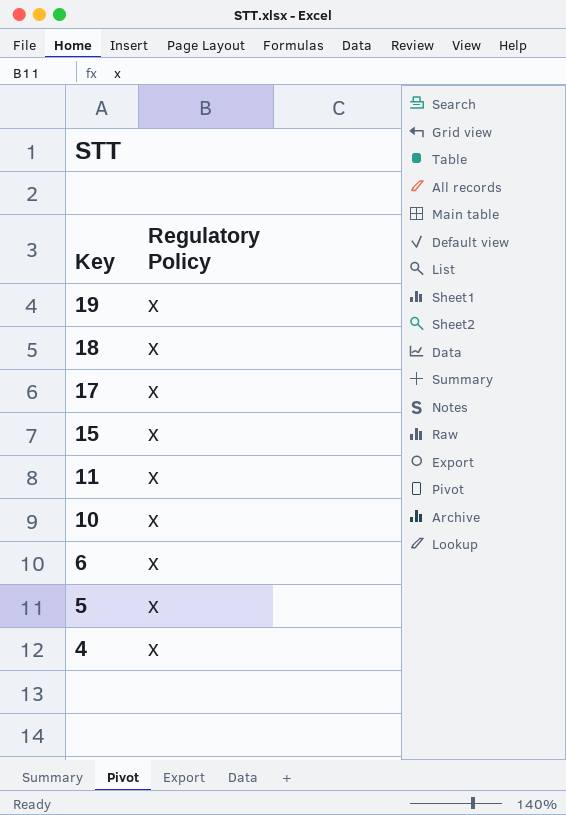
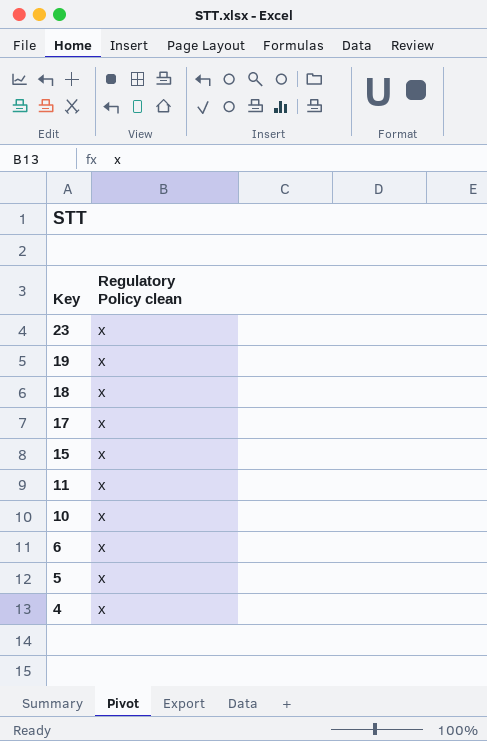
column name: Regulatory Policy -> Regulatory Policy clean
row 23: none -> x

